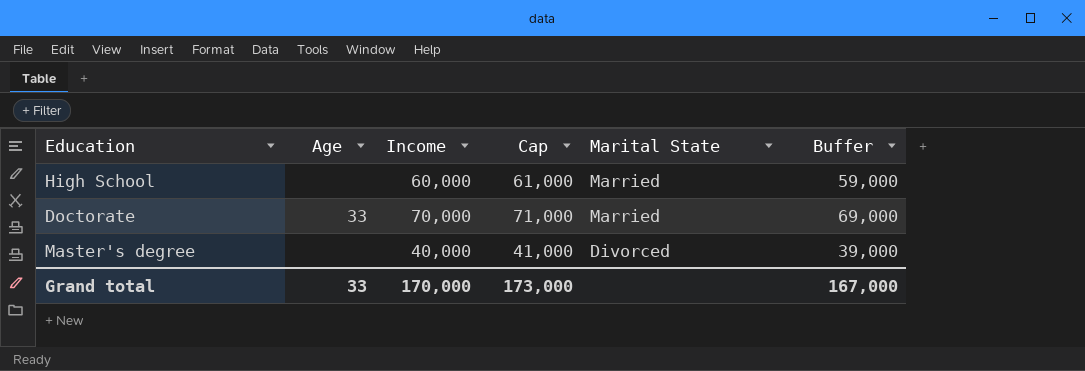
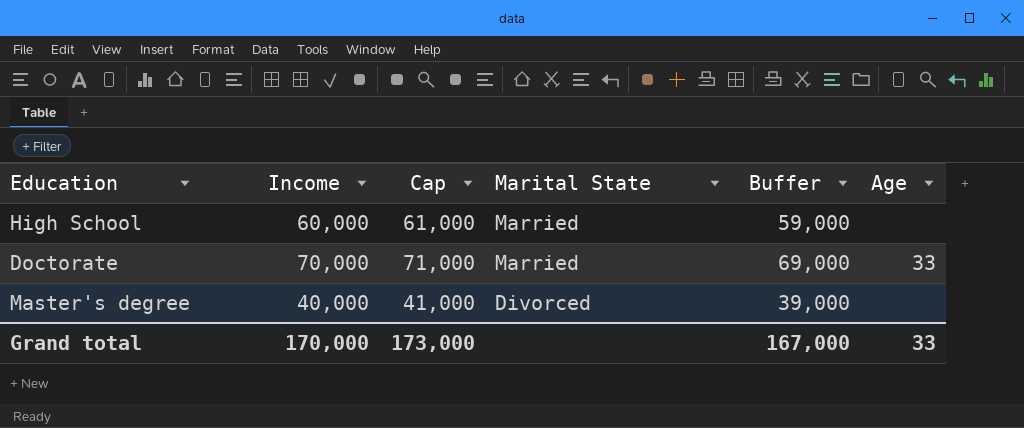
column Age | position: 2 -> 6

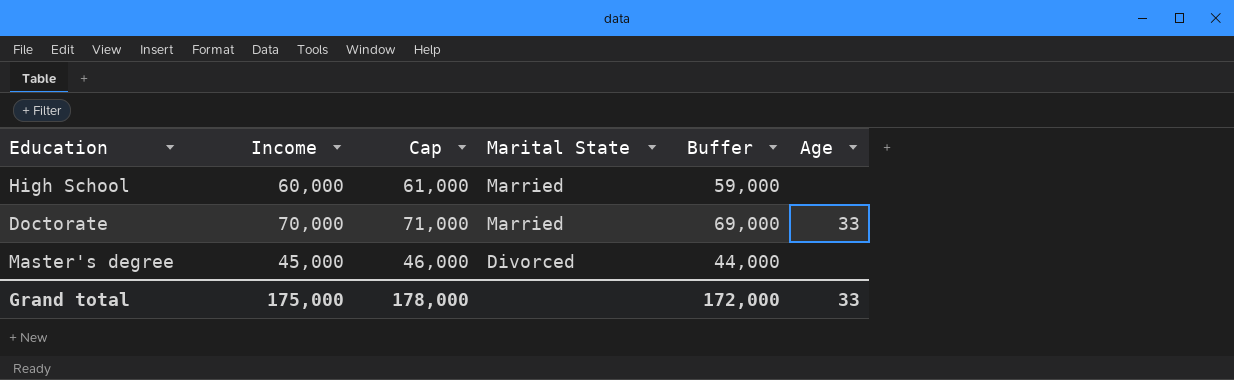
Master's degree | Income: 40,000 -> 45,000
Master's degree | Cap: 41,000 -> 46,000
Master's degree | Buffer: 39,000 -> 44,000
Grand total | Income: 170,000 -> 175,000
Grand total | Cap: 173,000 -> 178,000
Grand total | Buffer: 167,000 -> 172,000

